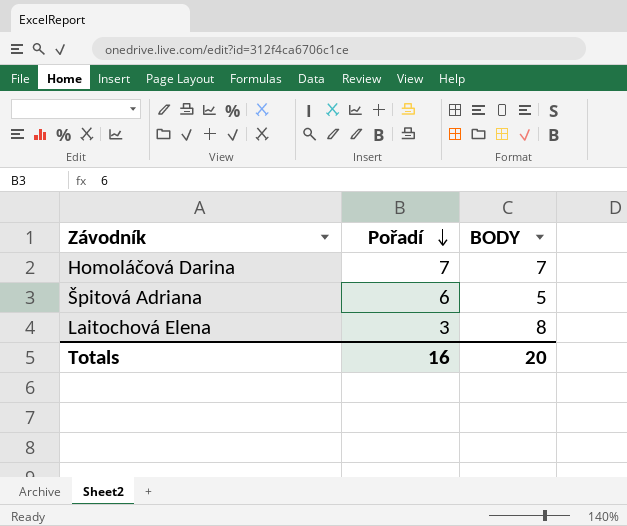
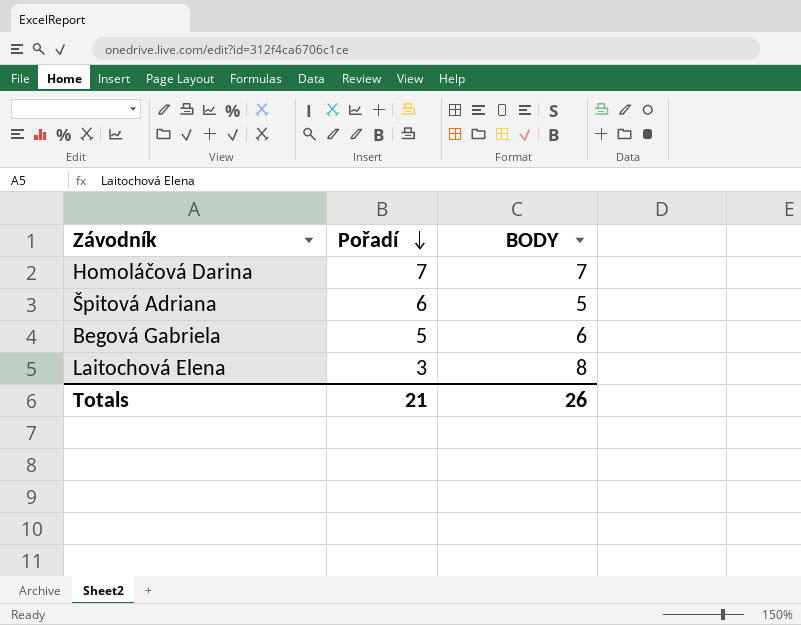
row Begová Gabriela: none -> 5 | 6
Totals | Pořadí: 16 -> 21
Totals | BODY: 20 -> 26

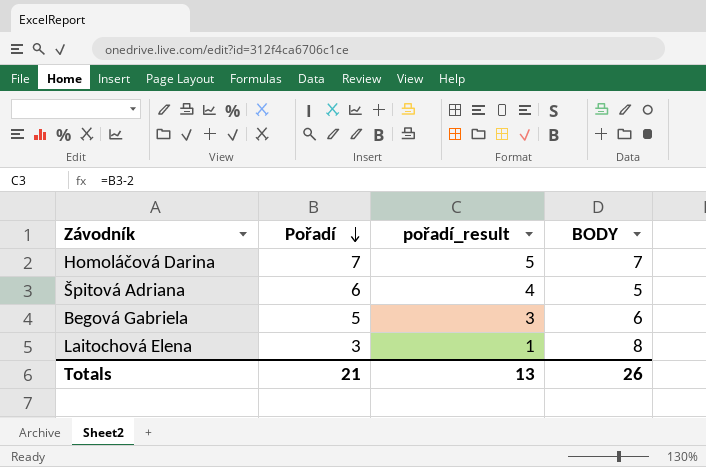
column pořadí_result | formula: none -> [Pořadí] - 2

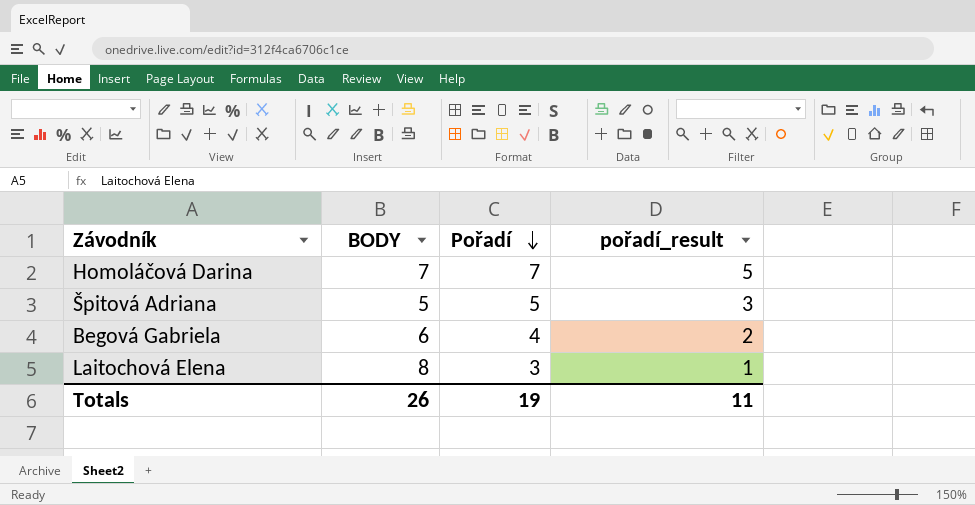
column BODY | position: 4 -> 2
Špitová Adriana | Pořadí: 6 -> 5
Špitová Adriana | pořadí_result: 4 -> 3
Begová Gabriela | Pořadí: 5 -> 4
Begová Gabriela | pořadí_result: 3 -> 2
Totals | Pořadí: 21 -> 19
Totals | pořadí_result: 13 -> 11

